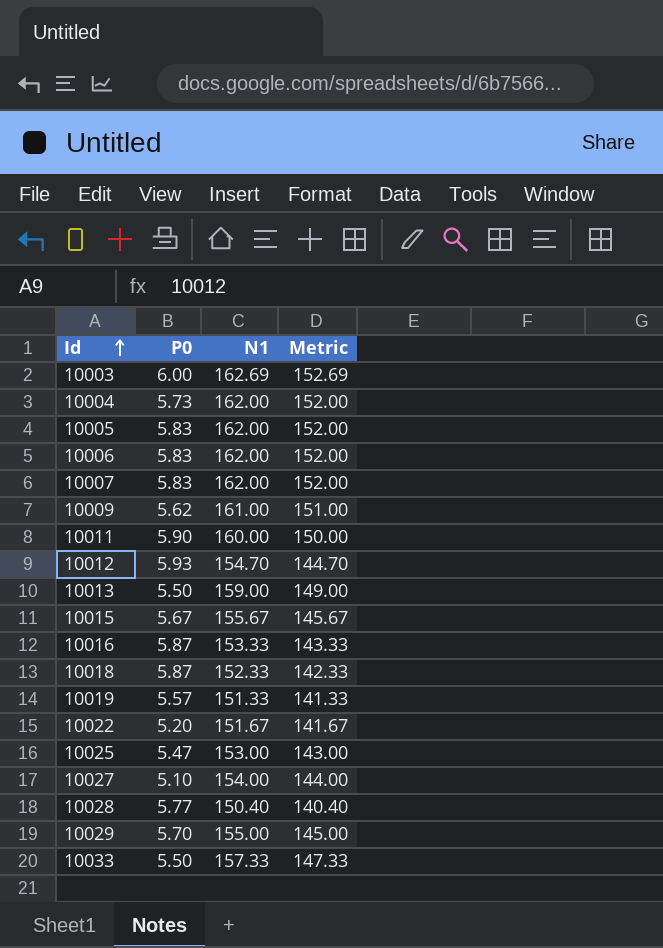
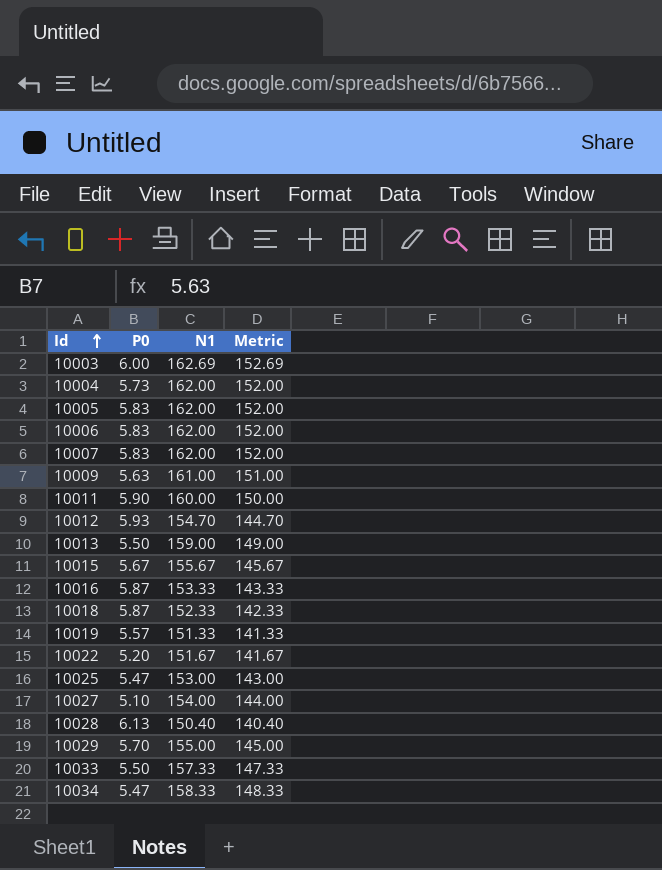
10009 | P0: 5.62 -> 5.63
10028 | P0: 5.77 -> 6.13
row 10034: none -> 5.47 | 158.33 | 148.33

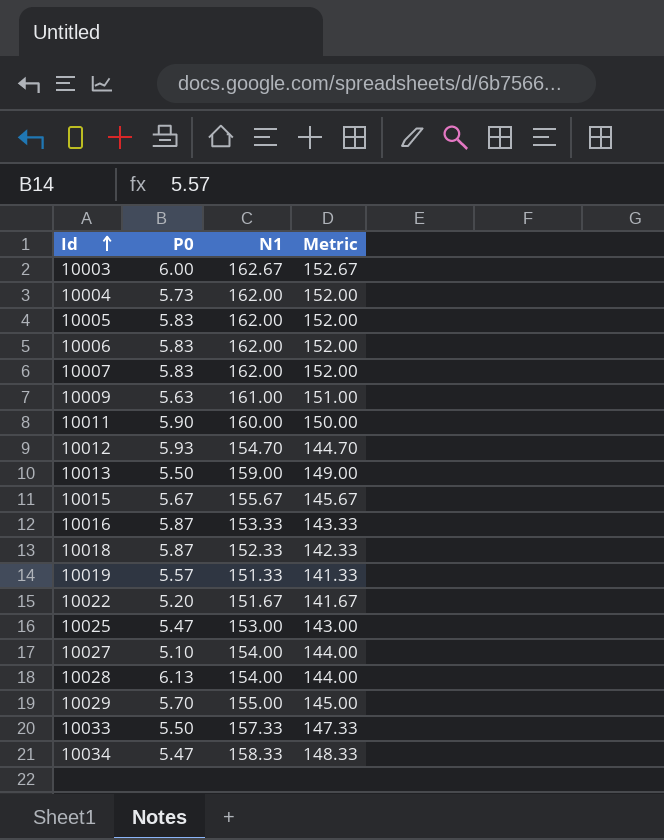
10003 | N1: 162.69 -> 162.67
10003 | Metric: 152.69 -> 152.67
10028 | N1: 150.40 -> 154.00
10028 | Metric: 140.40 -> 144.00

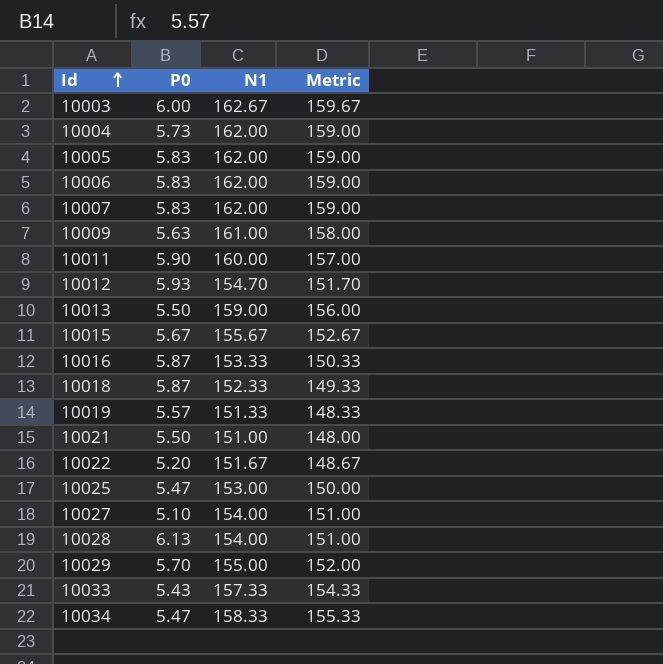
column Metric | formula: [N1] - 10 -> [N1] - 3
row 10021: none -> 5.50 | 151.00 | 148.00
10033 | P0: 5.50 -> 5.43

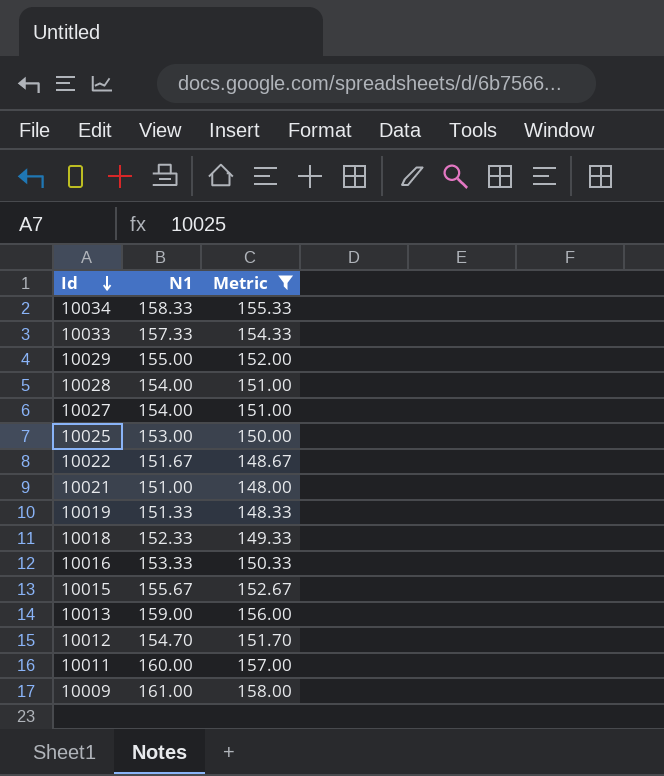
filter: none -> Metric <= 158.00
row order: Id ascending -> Id descending
column P0 | position: 2 -> none

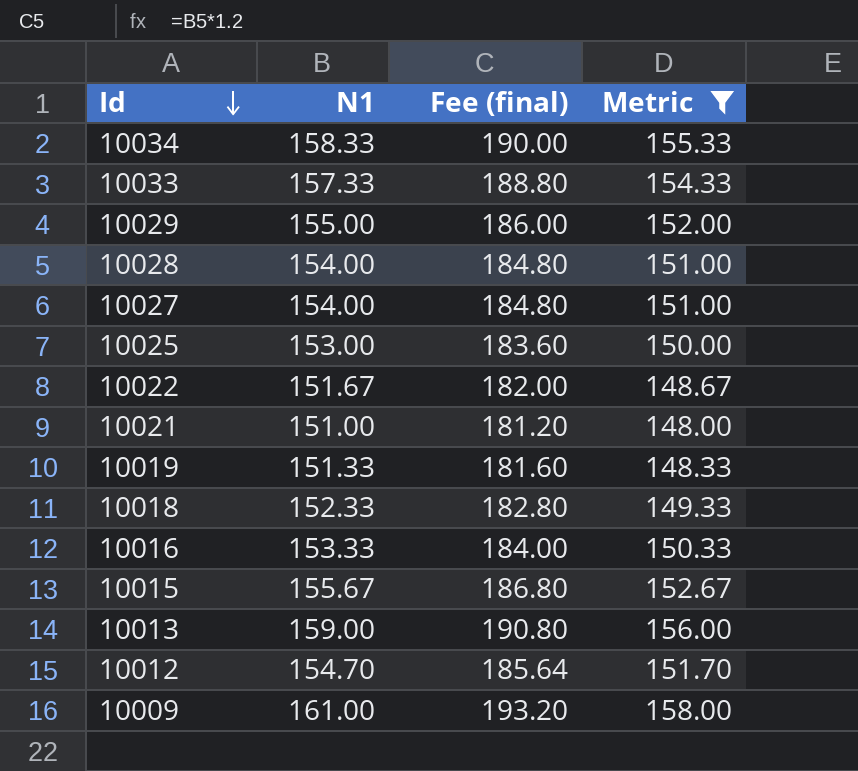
column Fee (final) | formula: none -> [N1] * 1.2
row 10011: 160.00 | 157.00 -> none

